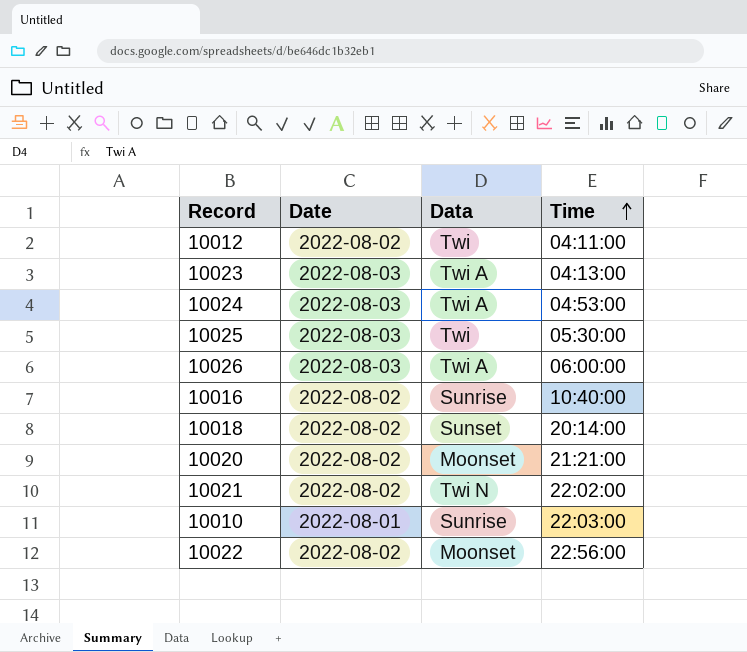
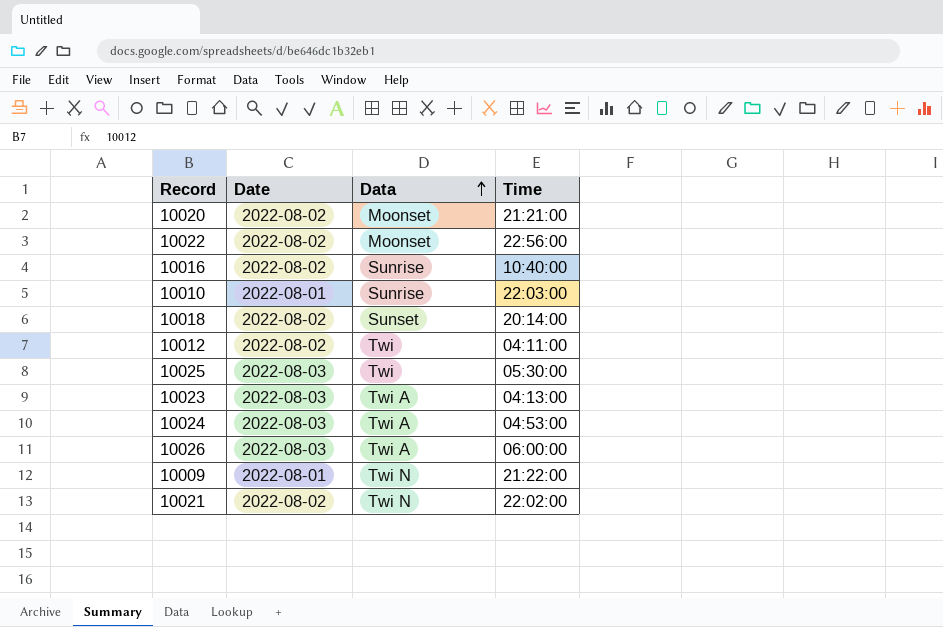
row order: Time ascending -> Data ascending
row 10009: none -> 2022-08-01 | Twi N | 21:22:00

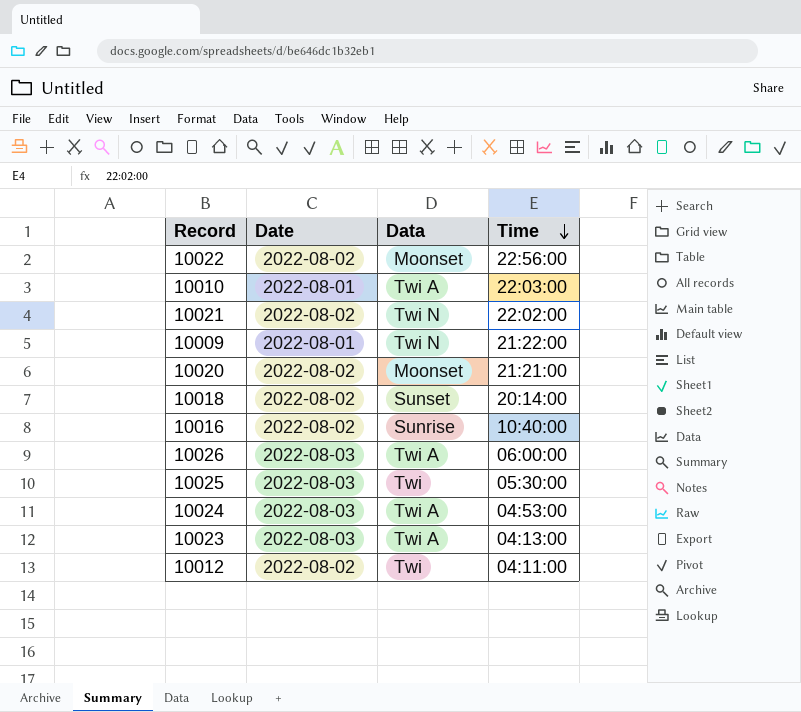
row order: Data ascending -> Time descending
10010 | Data: Sunrise -> Twi A

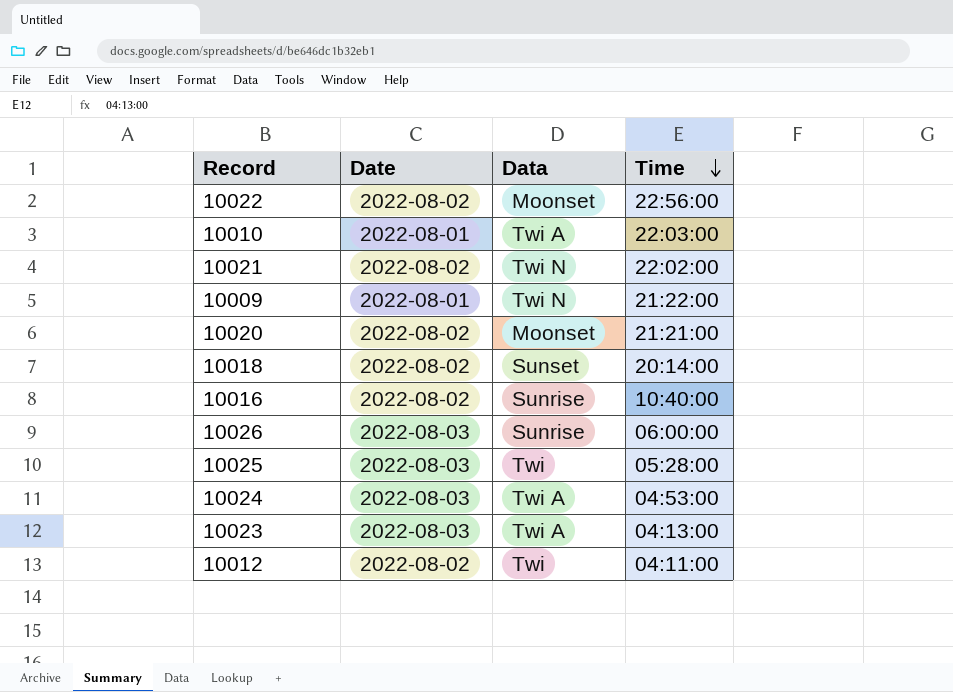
10026 | Data: Twi A -> Sunrise
10025 | Time: 05:30:00 -> 05:28:00

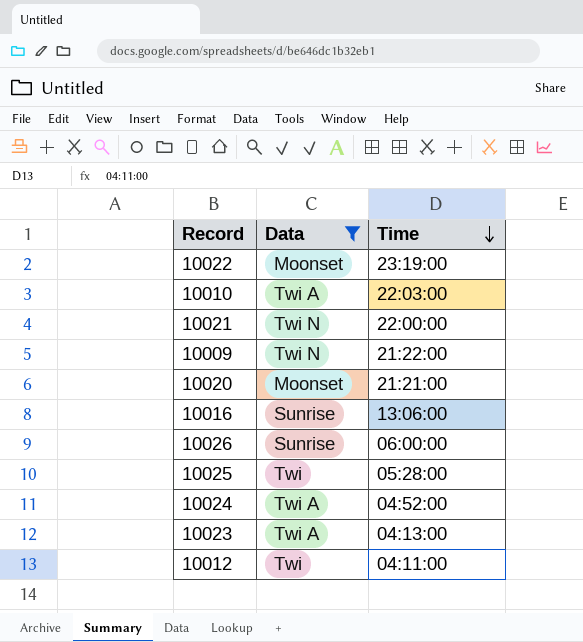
filter: none -> Data != Sunset
column Date | position: 2 -> none
10022 | Time: 22:56:00 -> 23:19:00
10021 | Time: 22:02:00 -> 22:00:00
10016 | Time: 10:40:00 -> 13:06:00
10024 | Time: 04:53:00 -> 04:52:00

